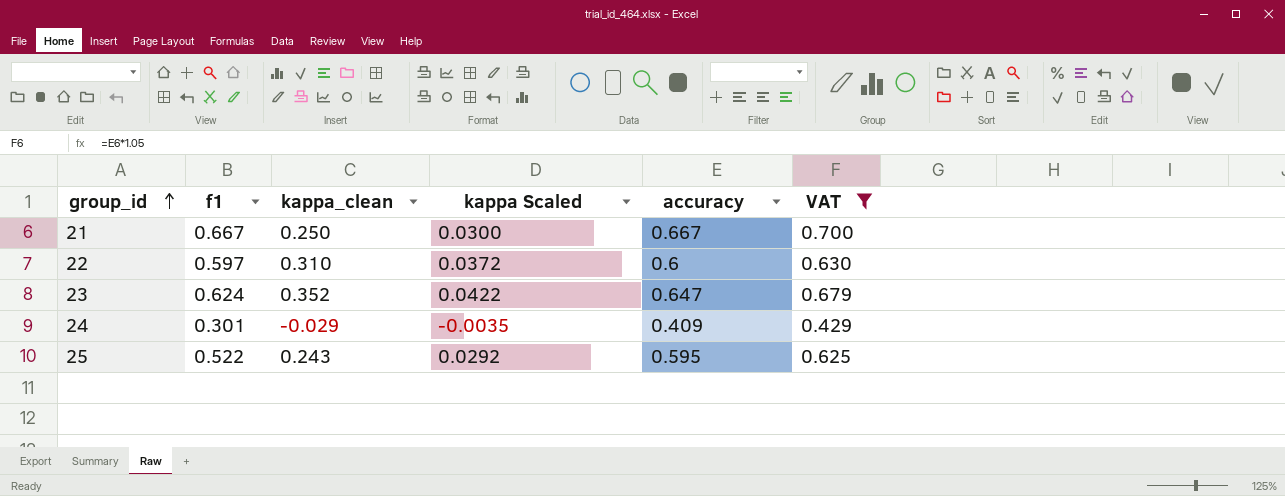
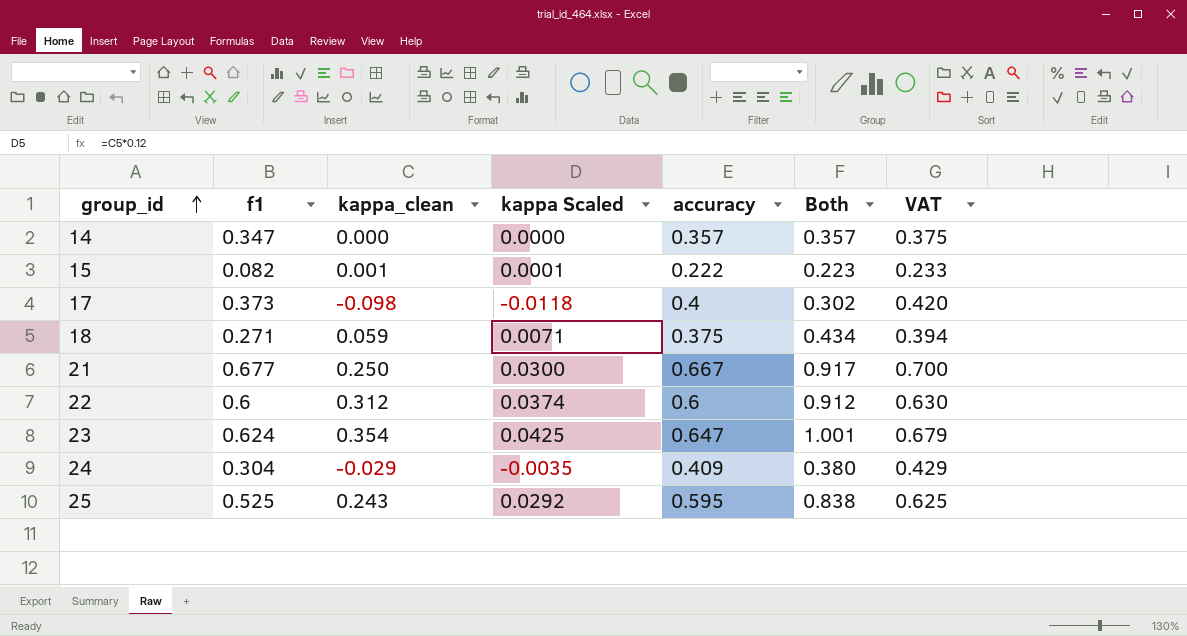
filter: VAT >= 0.429 -> none
column Both | formula: none -> [kappa_clean] + [accuracy]
21 | f1: 0.667 -> 0.677
22 | f1: 0.597 -> 0.6
22 | kappa_clean: 0.310 -> 0.312
22 | kappa Scaled: 0.0372 -> 0.0374
23 | kappa_clean: 0.352 -> 0.354
23 | kappa Scaled: 0.0422 -> 0.0425
24 | f1: 0.301 -> 0.304
25 | f1: 0.522 -> 0.525

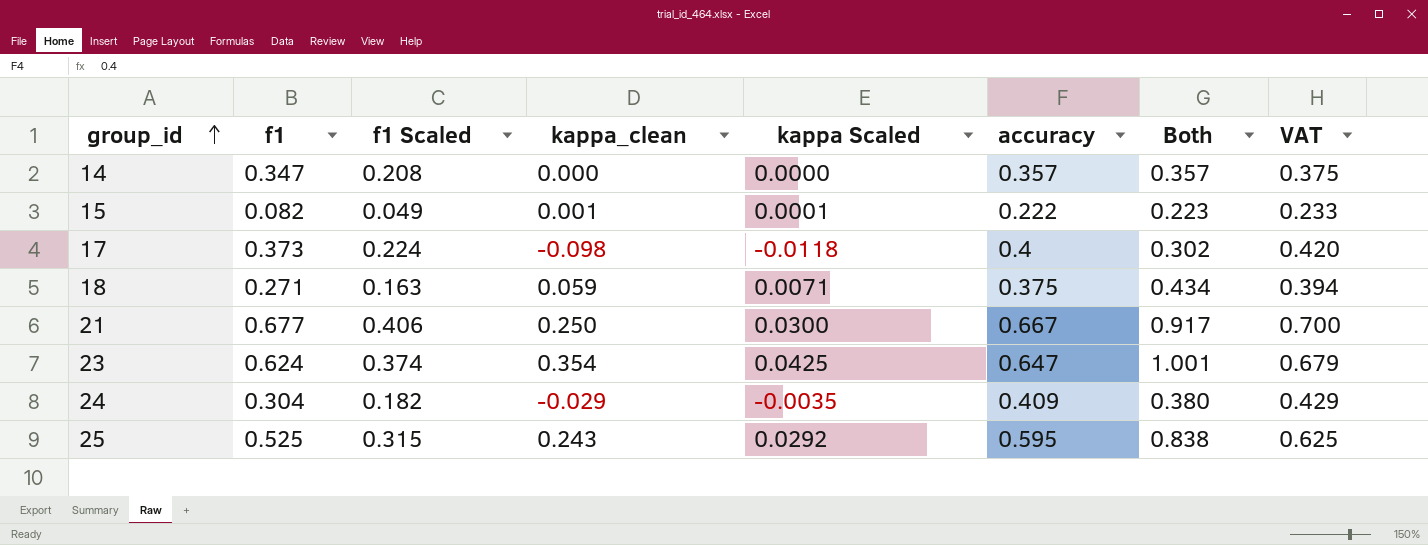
column f1 Scaled | formula: none -> [f1] * 0.6
row 22: 0.6 | 0.312 | 0.0374 | 0.6 | 0.912 | 0.630 -> none

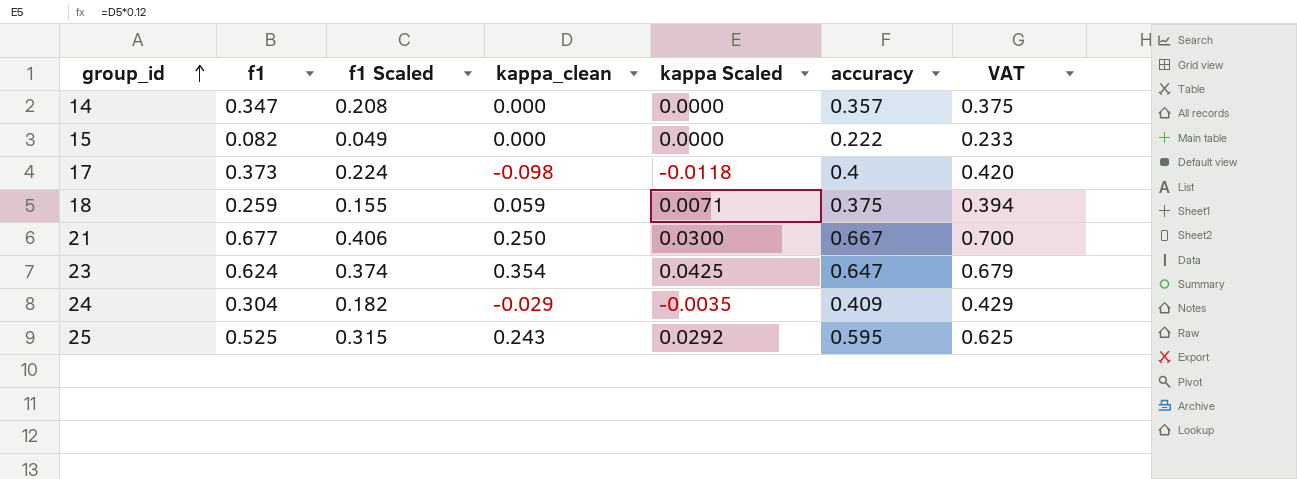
column Both | formula: [kappa_clean] + [accuracy] -> none
15 | kappa_clean: 0.001 -> 0.000
15 | kappa Scaled: 0.0001 -> 0.0000
18 | f1: 0.271 -> 0.259
18 | f1 Scaled: 0.163 -> 0.155

